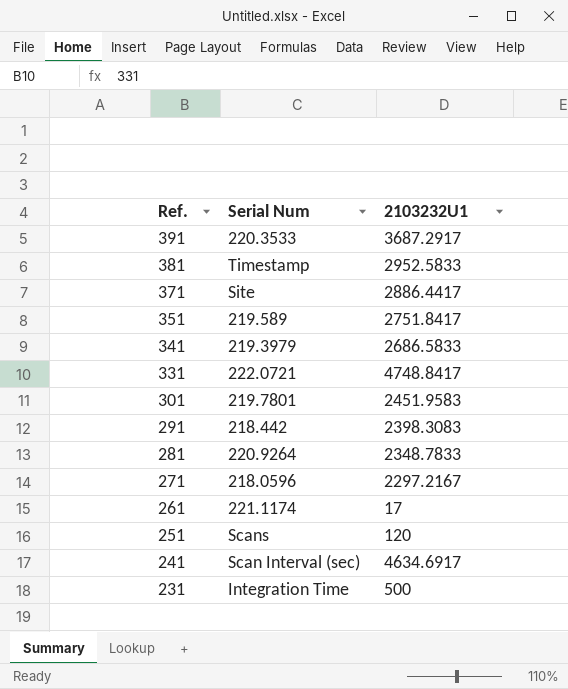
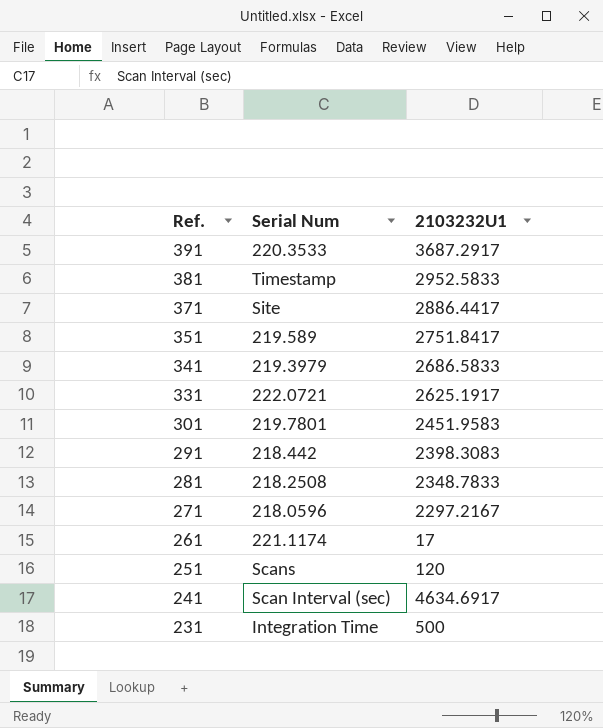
331 | 2103232U1: 4748.8417 -> 2625.1917
281 | Serial Num: 220.9264 -> 218.2508

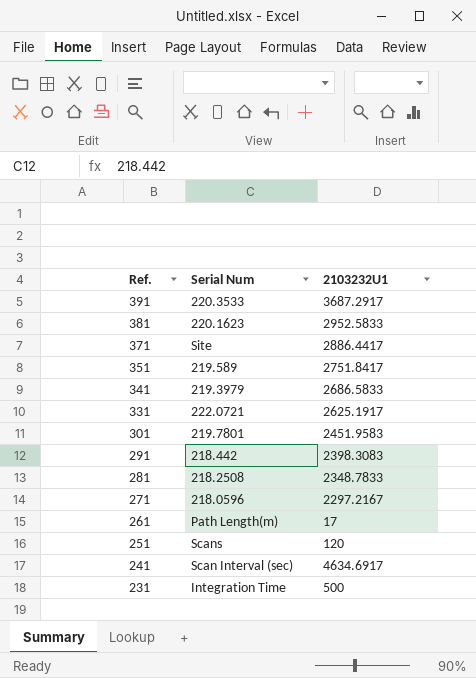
381 | Serial Num: Timestamp -> 220.1623
261 | Serial Num: 221.1174 -> Path Length(m)

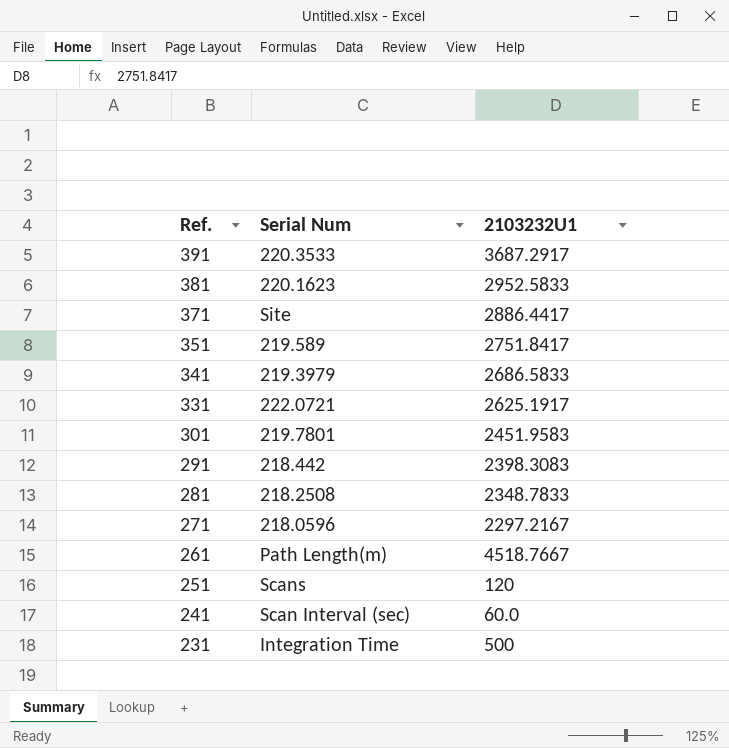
261 | 2103232U1: 17 -> 4518.7667
241 | 2103232U1: 4634.6917 -> 60.0

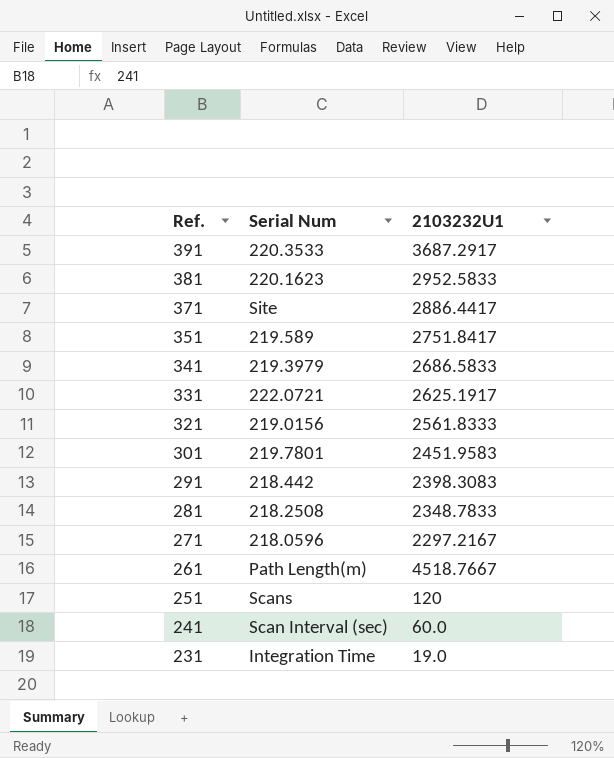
row 321: none -> 219.0156 | 2561.8333
231 | 2103232U1: 500 -> 19.0

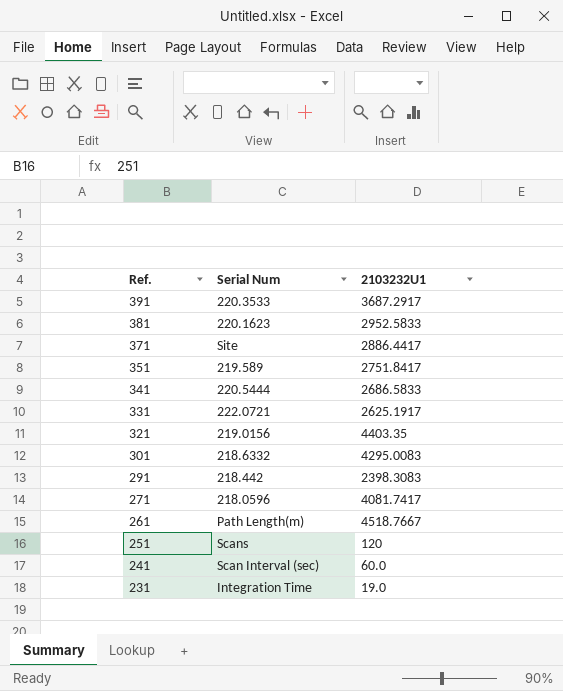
row 281: 218.2508 | 2348.7833 -> none
341 | Serial Num: 219.3979 -> 220.5444
321 | 2103232U1: 2561.8333 -> 4403.35
301 | Serial Num: 219.7801 -> 218.6332
301 | 2103232U1: 2451.9583 -> 4295.0083
271 | 2103232U1: 2297.2167 -> 4081.7417

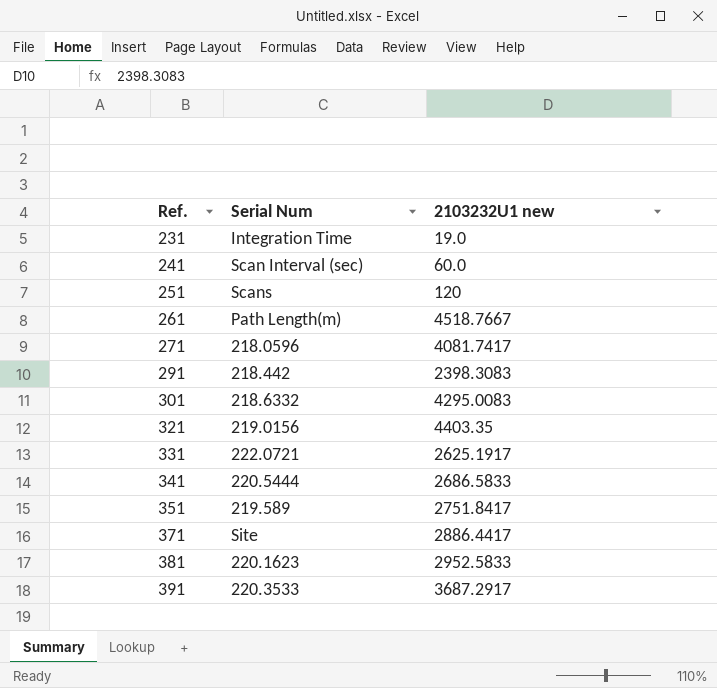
row order: Ref. descending -> Ref. ascending
column name: 2103232U1 -> 2103232U1 new

